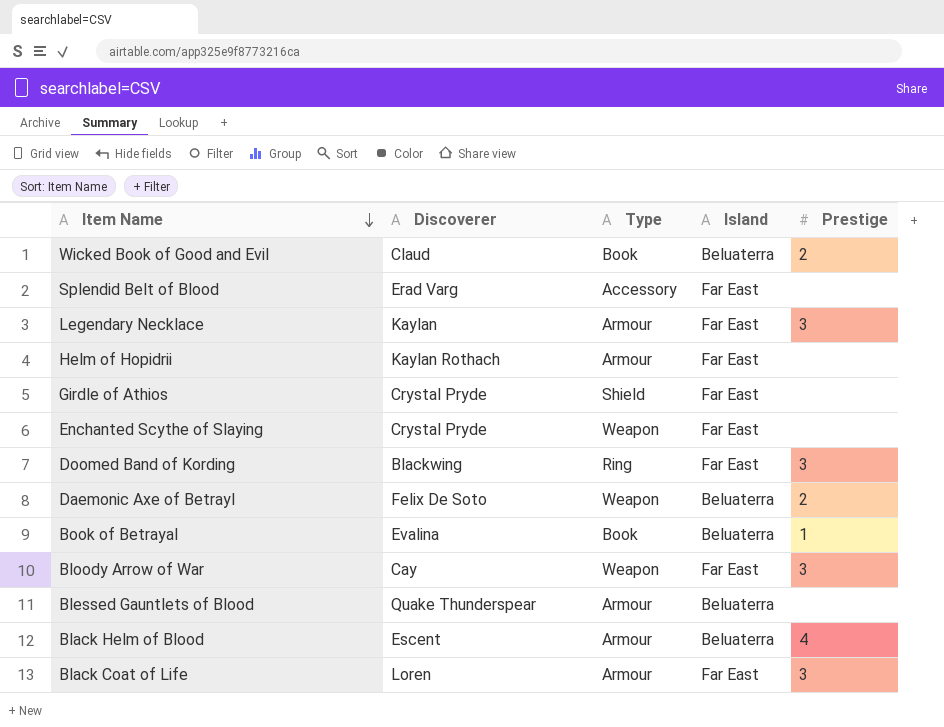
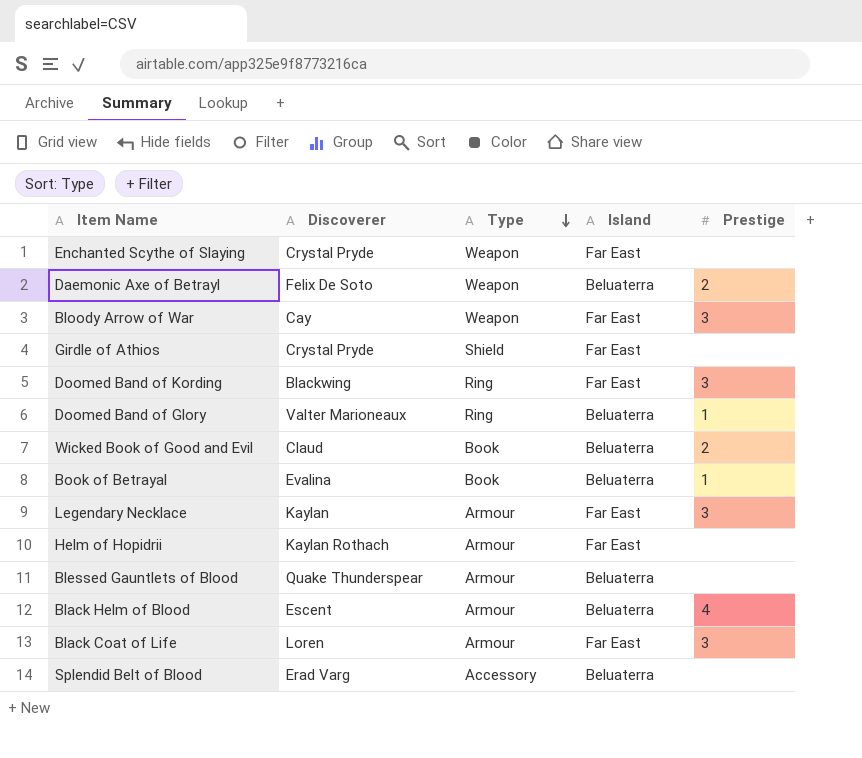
row order: Item Name descending -> Type descending
row Doomed Band of Glory: none -> Valter Marioneaux | Ring | Beluaterra | 1
Splendid Belt of Blood | Island: Far East -> Beluaterra

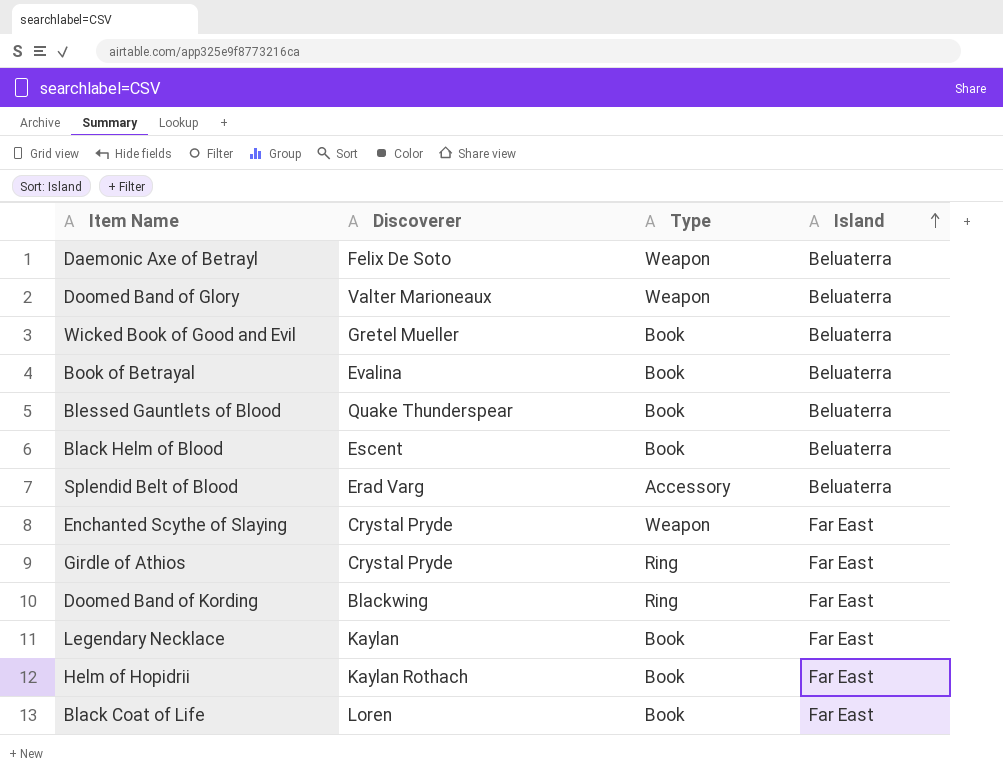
row order: Type descending -> Island ascending
column Prestige | position: 5 -> none
row Bloody Arrow of War: Cay | Weapon | Far East | 3 -> none
Doomed Band of Glory | Type: Ring -> Weapon
Wicked Book of Good and Evil | Discoverer: Claud -> Gretel Mueller
Blessed Gauntlets of Blood | Type: Armour -> Book
Black Helm of Blood | Type: Armour -> Book
Girdle of Athios | Type: Shield -> Ring
Legendary Necklace | Type: Armour -> Book
Helm of Hopidrii | Type: Armour -> Book
Black Coat of Life | Type: Armour -> Book

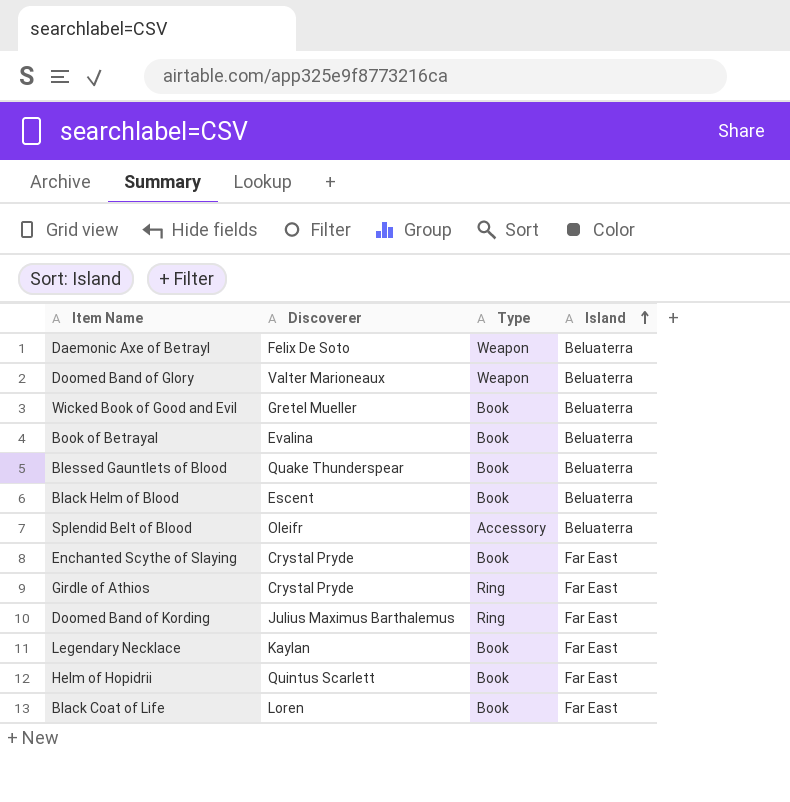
Splendid Belt of Blood | Discoverer: Erad Varg -> Oleifr
Enchanted Scythe of Slaying | Type: Weapon -> Book
Doomed Band of Kording | Discoverer: Blackwing -> Julius Maximus Barthalemus
Helm of Hopidrii | Discoverer: Kaylan Rothach -> Quintus Scarlett

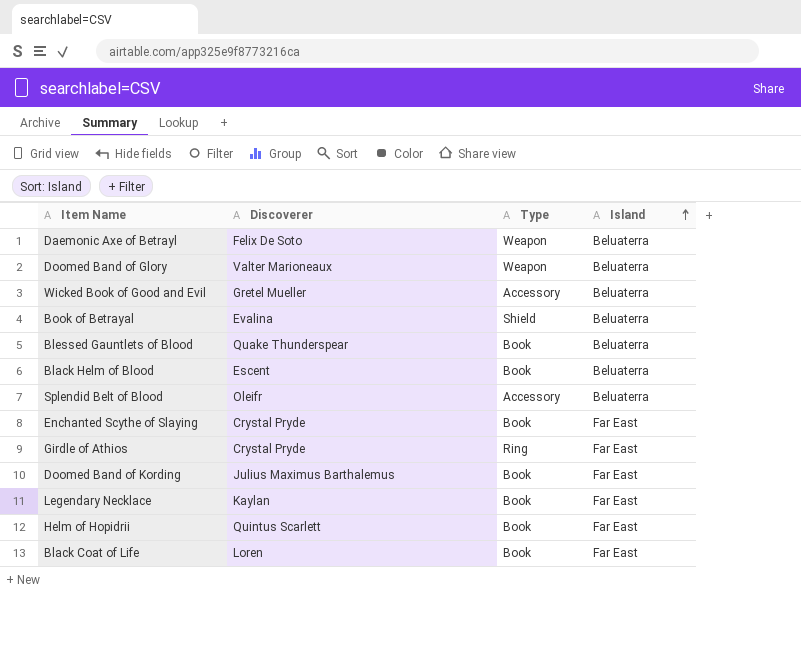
Wicked Book of Good and Evil | Type: Book -> Accessory
Book of Betrayal | Type: Book -> Shield
Doomed Band of Kording | Type: Ring -> Book

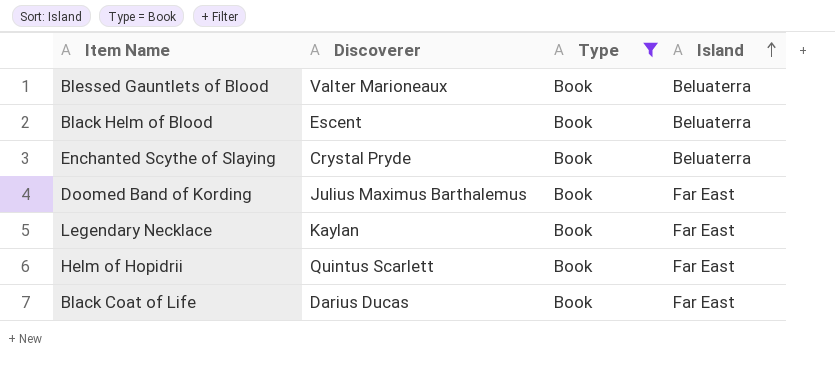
filter: none -> Type = Book
Blessed Gauntlets of Blood | Discoverer: Quake Thunderspear -> Valter Marioneaux
Enchanted Scythe of Slaying | Island: Far East -> Beluaterra
Black Coat of Life | Discoverer: Loren -> Darius Ducas

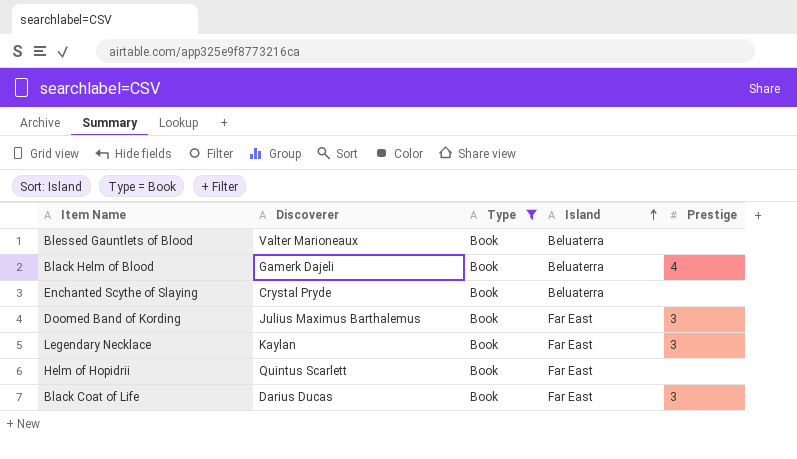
column Prestige | position: none -> 5
Black Helm of Blood | Discoverer: Escent -> Gamerk Dajeli

